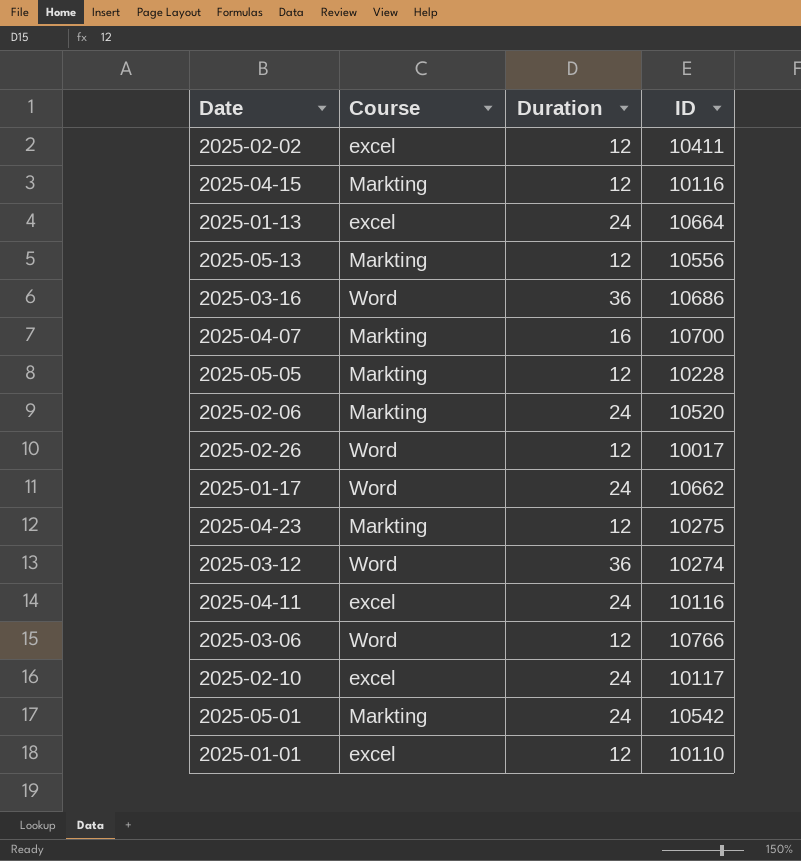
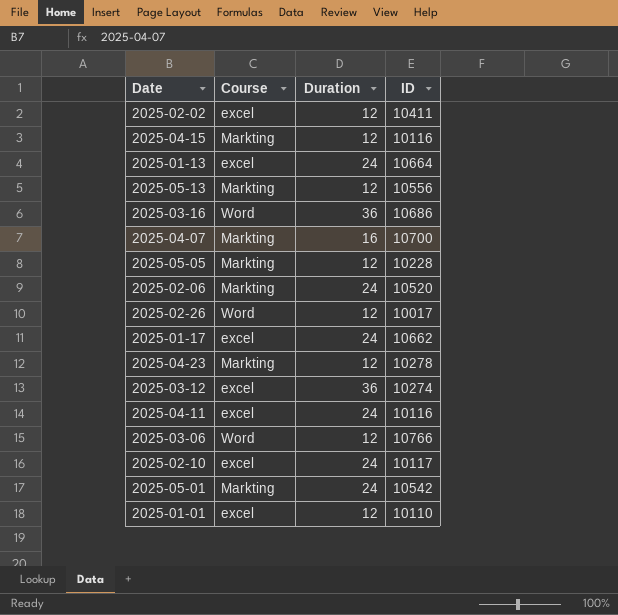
2025-01-17 | Course: Word -> excel
2025-04-23 | ID: 10275 -> 10278
2025-03-12 | Course: Word -> excel

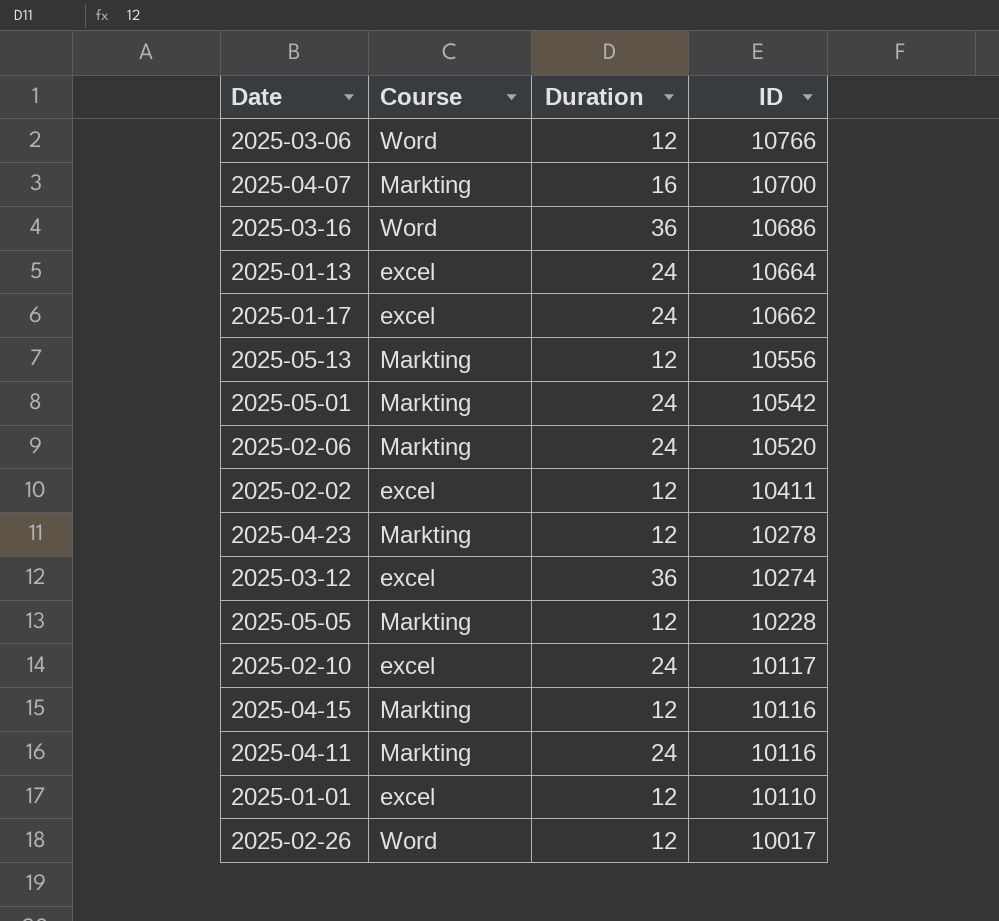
row order: none -> ID descending
2025-04-11 | Course: excel -> Markting

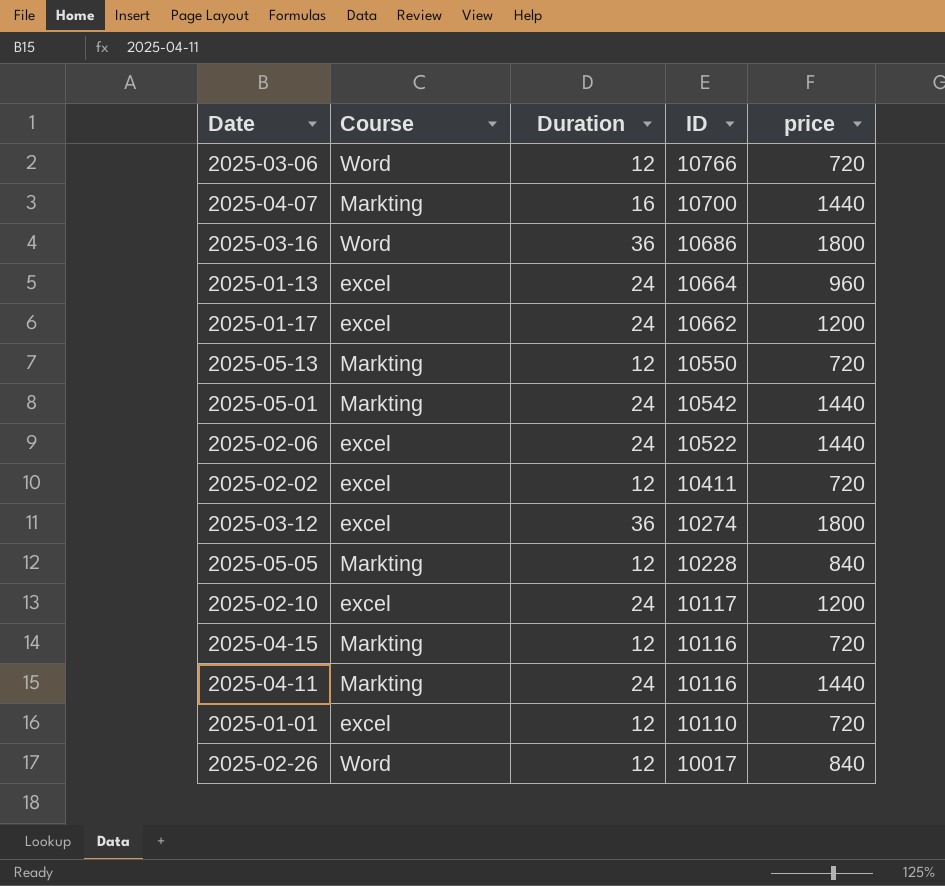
column price | position: none -> 5
row 2025-04-23: Markting | 12 | 10278 -> none
2025-05-13 | ID: 10556 -> 10550
2025-02-06 | Course: Markting -> excel
2025-02-06 | ID: 10520 -> 10522

